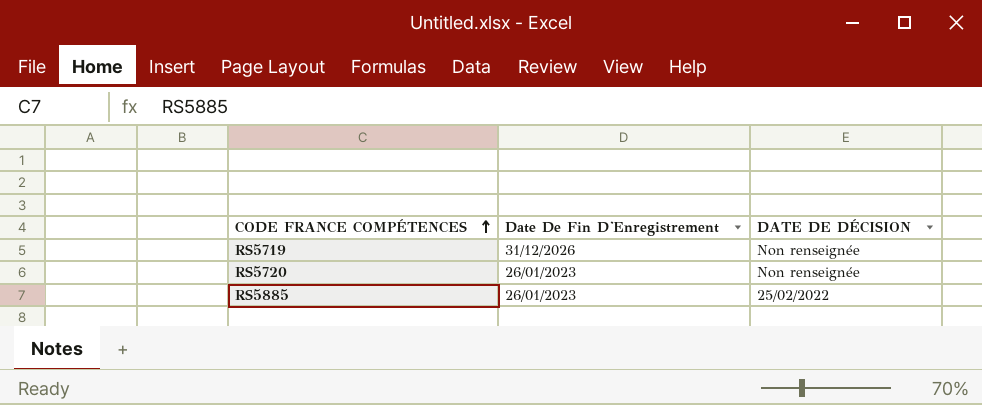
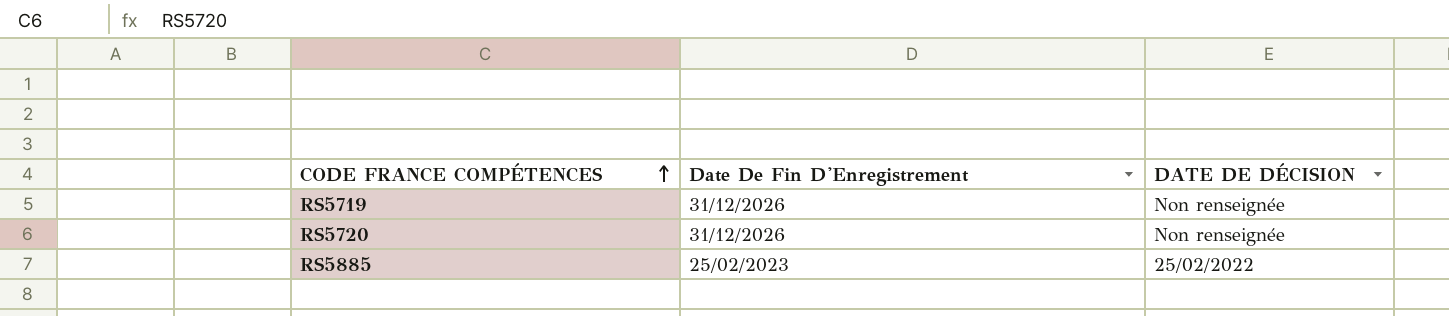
RS5720 | Date De Fin D'Enregistrement: 26/01/2023 -> 31/12/2026
RS5885 | Date De Fin D'Enregistrement: 26/01/2023 -> 25/02/2023

